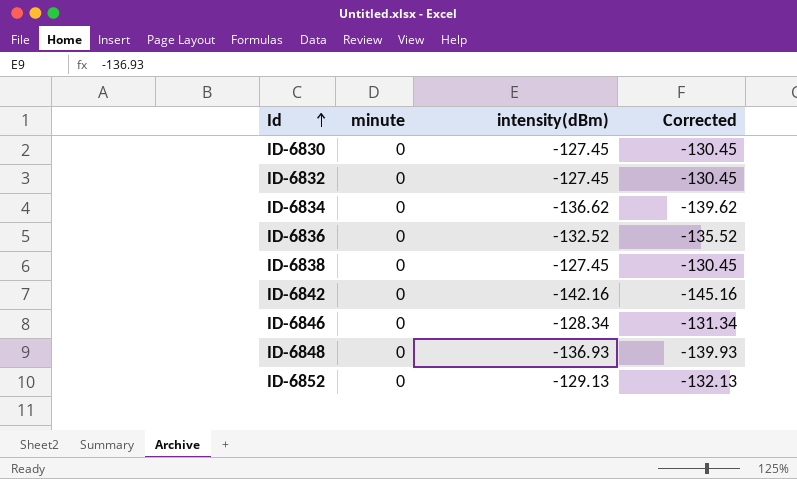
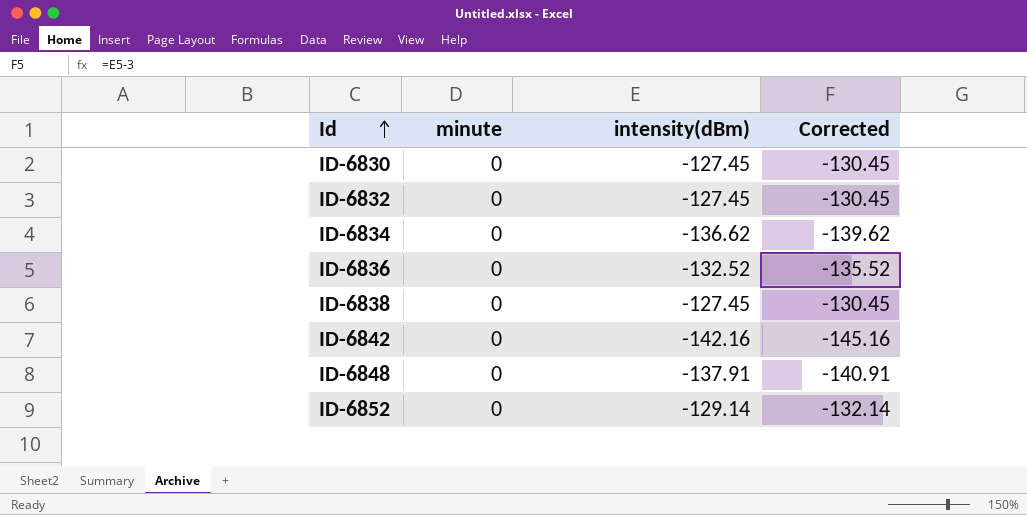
row ID-6846: 0 | -128.34 | -131.34 -> none
ID-6848 | intensity(dBm): -136.93 -> -137.91
ID-6848 | Corrected: -139.93 -> -140.91
ID-6852 | intensity(dBm): -129.13 -> -129.14
ID-6852 | Corrected: -132.13 -> -132.14

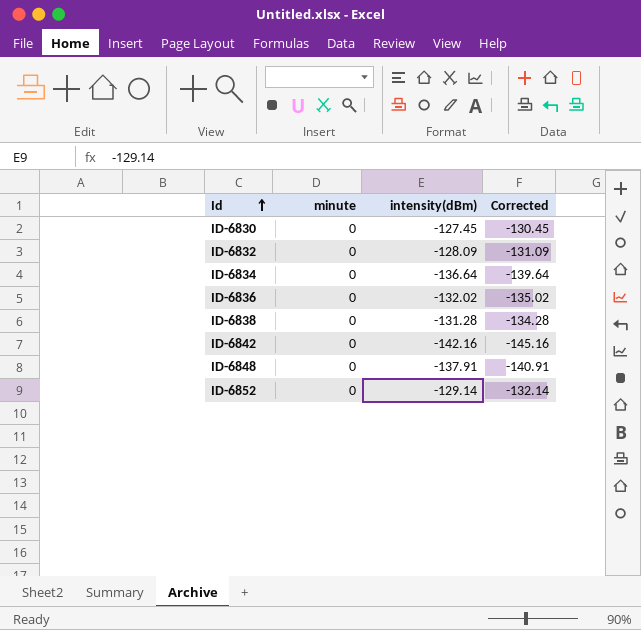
ID-6832 | intensity(dBm): -127.45 -> -128.09
ID-6832 | Corrected: -130.45 -> -131.09
ID-6834 | intensity(dBm): -136.62 -> -136.64
ID-6834 | Corrected: -139.62 -> -139.64
ID-6836 | intensity(dBm): -132.52 -> -132.02
ID-6836 | Corrected: -135.52 -> -135.02
ID-6838 | intensity(dBm): -127.45 -> -131.28
ID-6838 | Corrected: -130.45 -> -134.28

